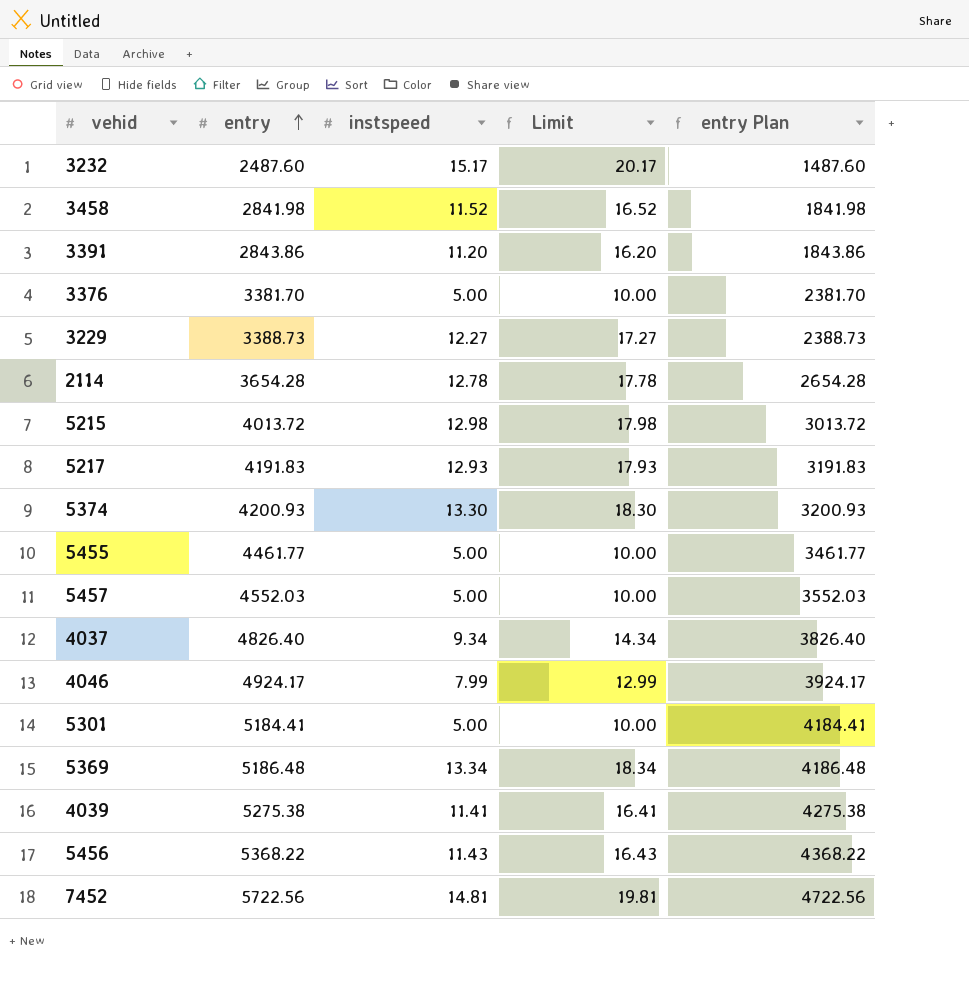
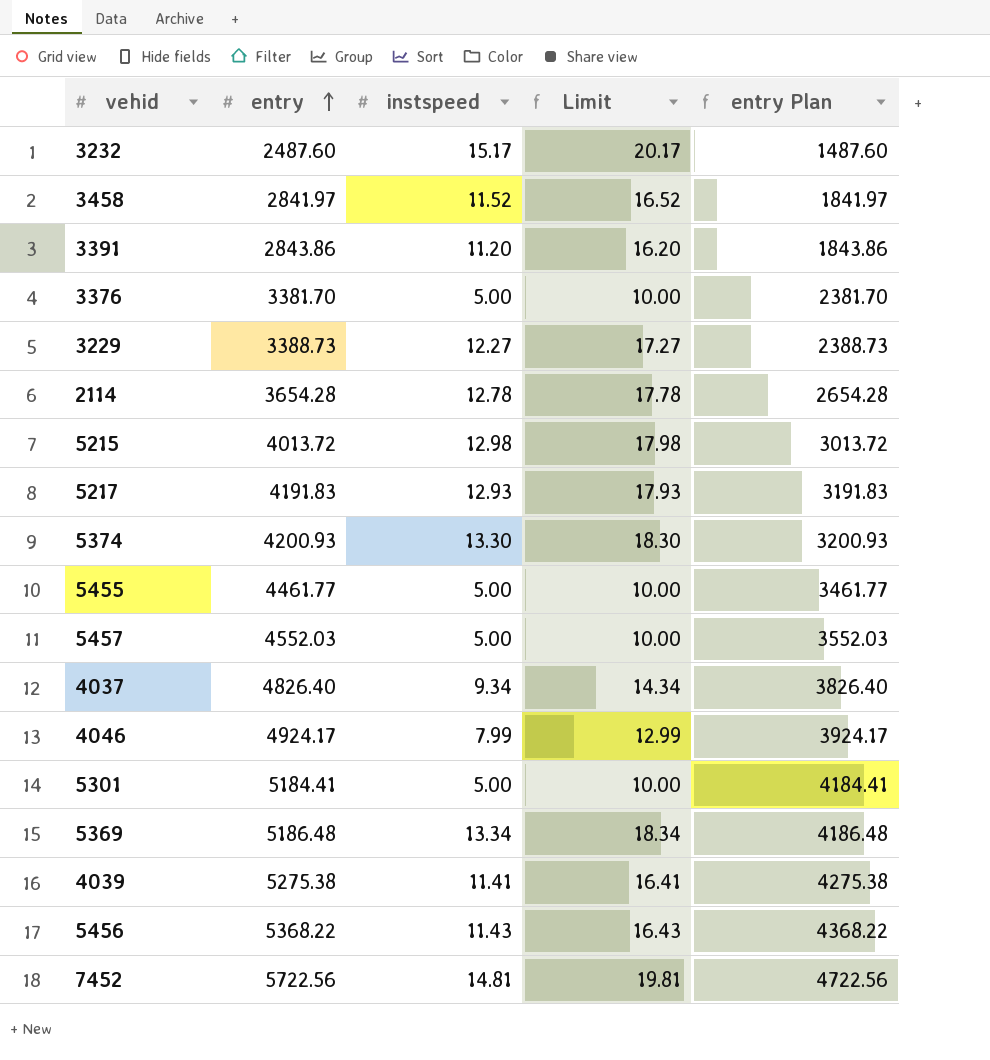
3458 | entry: 2841.98 -> 2841.97
3458 | entry Plan: 1841.98 -> 1841.97

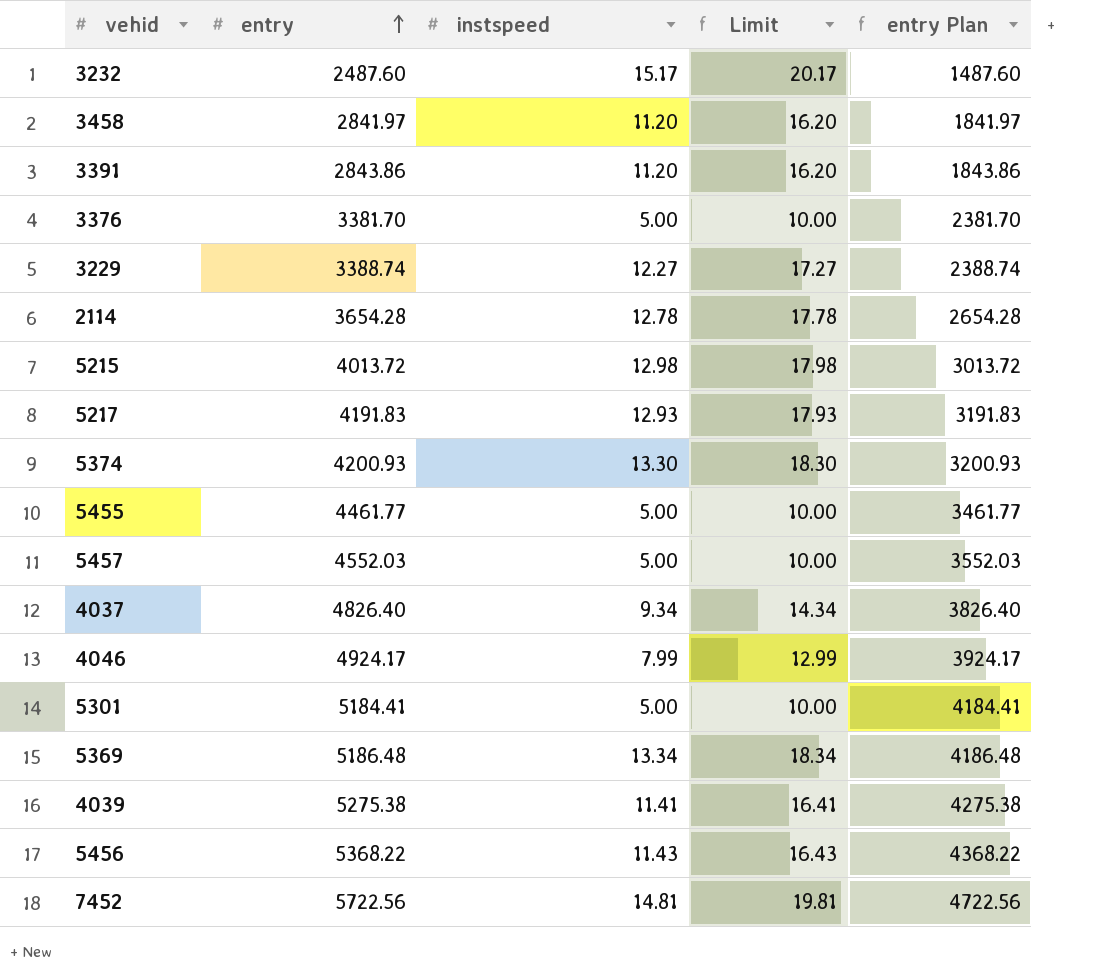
3458 | instspeed: 11.52 -> 11.20
3458 | Limit: 16.52 -> 16.20
3229 | entry: 3388.73 -> 3388.74
3229 | entry Plan: 2388.73 -> 2388.74

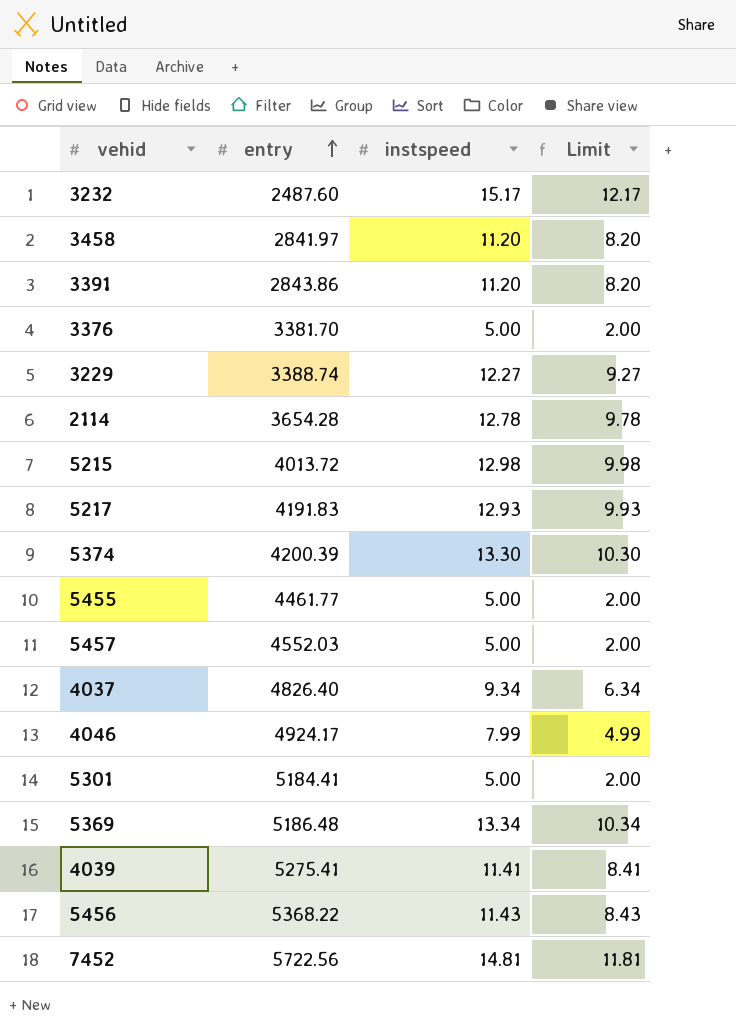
column entry Plan | formula: [entry] - 1000 -> none
column Limit | formula: [instspeed] + 5 -> [instspeed] - 3
5374 | entry: 4200.93 -> 4200.39
4039 | entry: 5275.38 -> 5275.41

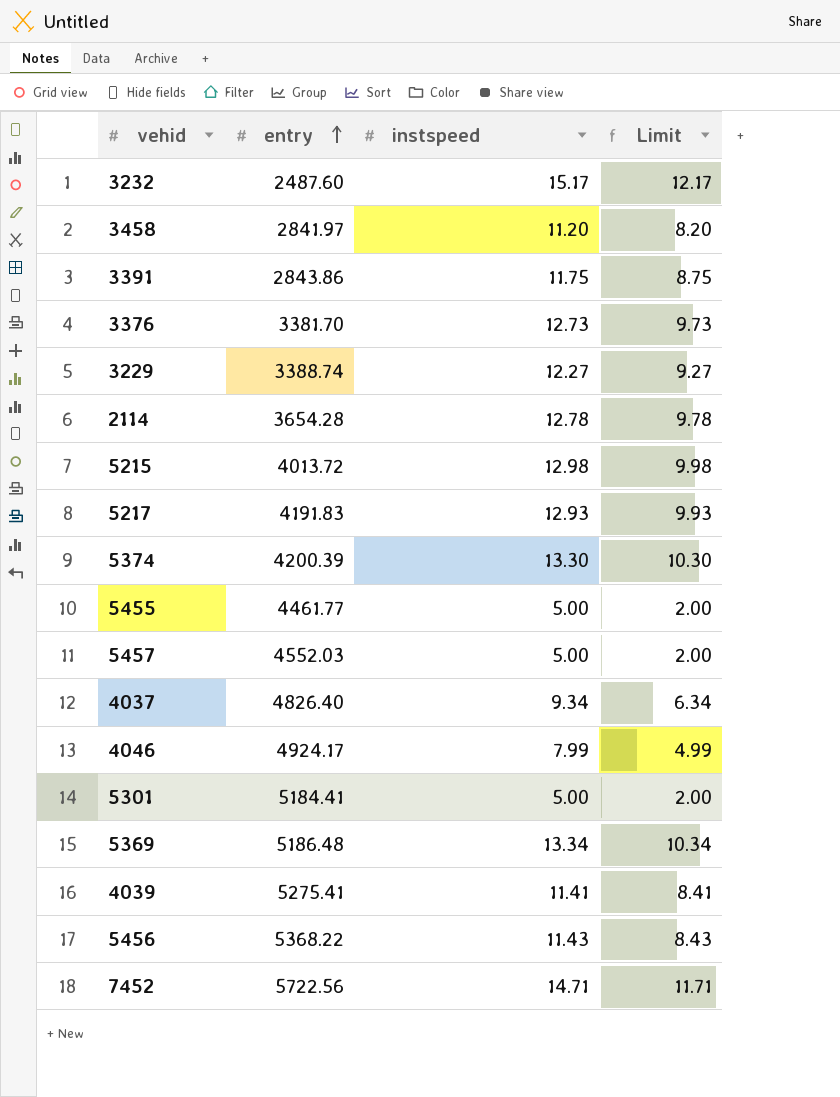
3391 | instspeed: 11.20 -> 11.75
3391 | Limit: 8.20 -> 8.75
3376 | instspeed: 5.00 -> 12.73
3376 | Limit: 2.00 -> 9.73
7452 | instspeed: 14.81 -> 14.71
7452 | Limit: 11.81 -> 11.71

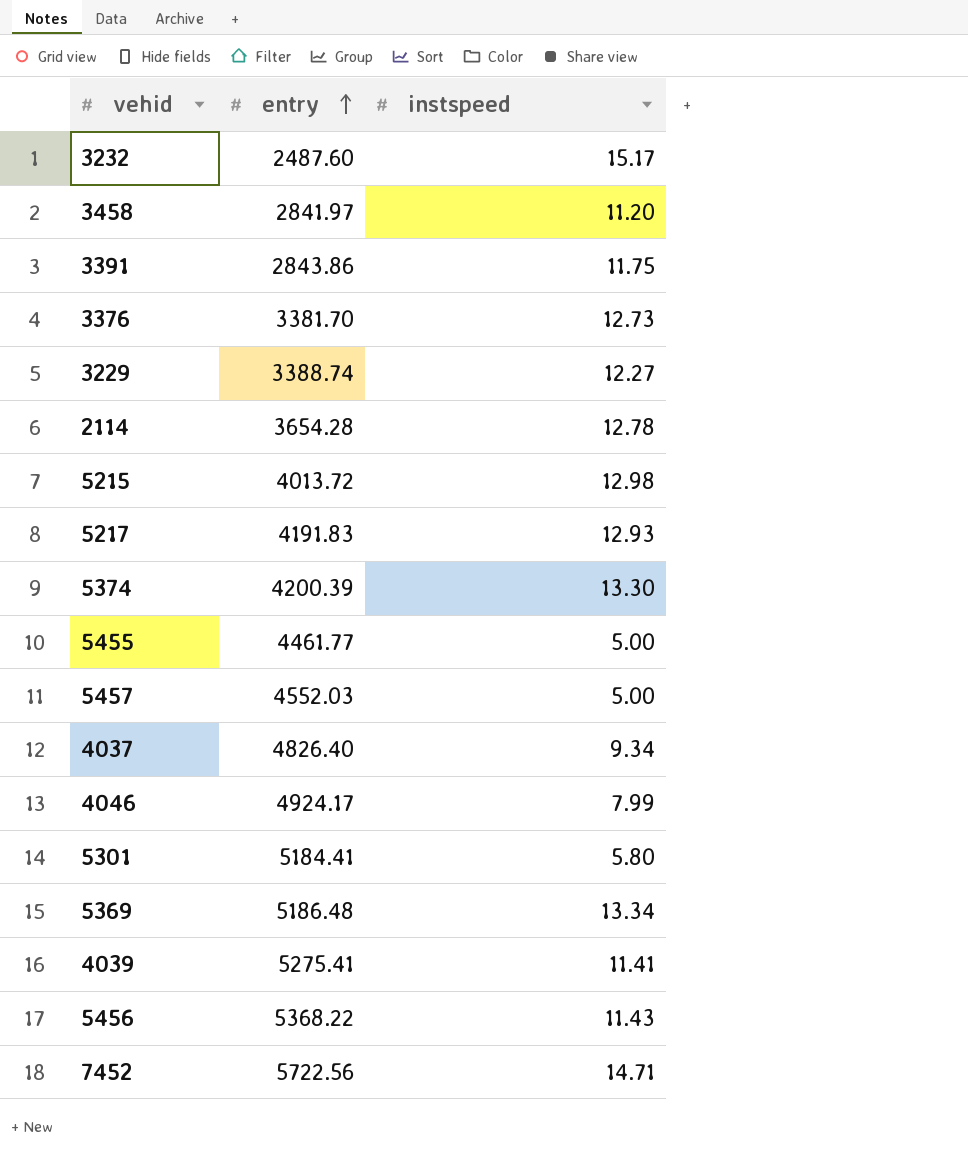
column Limit | formula: [instspeed] - 3 -> none
5301 | instspeed: 5.00 -> 5.80

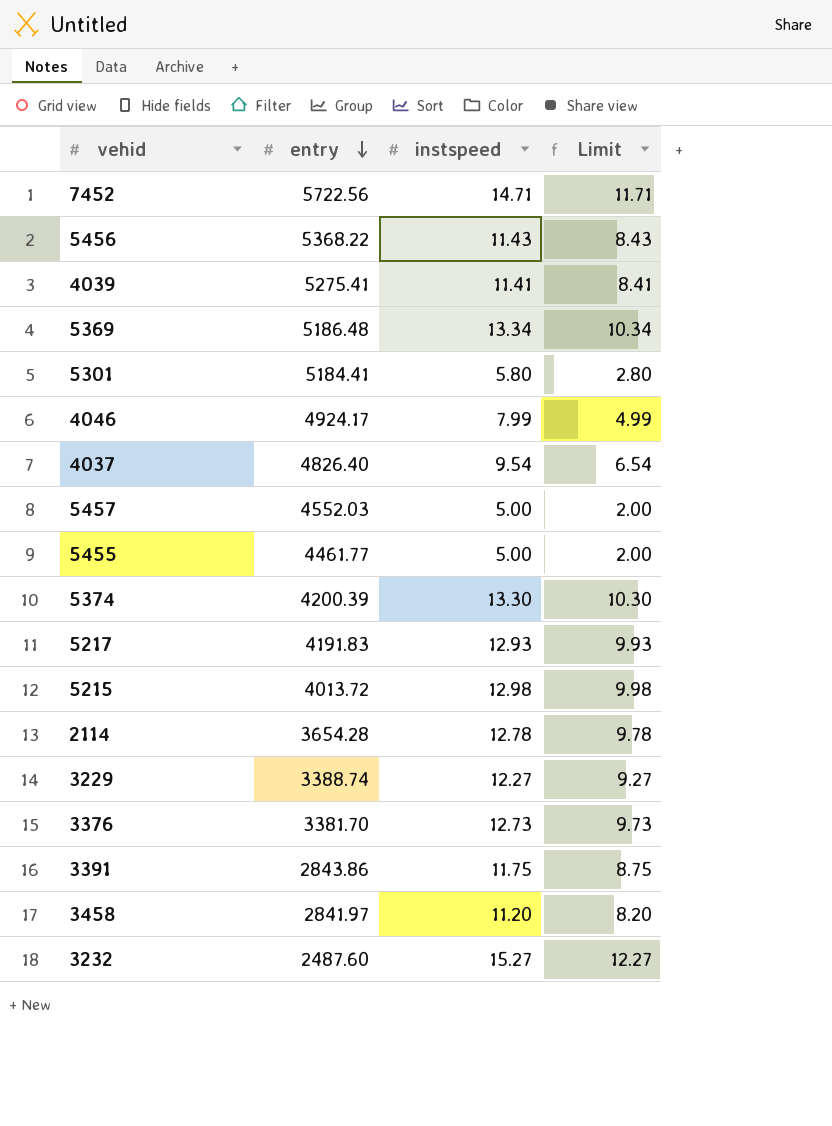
row order: entry ascending -> entry descending
column Limit | formula: none -> [instspeed] - 3
4037 | instspeed: 9.34 -> 9.54
3232 | instspeed: 15.17 -> 15.27

